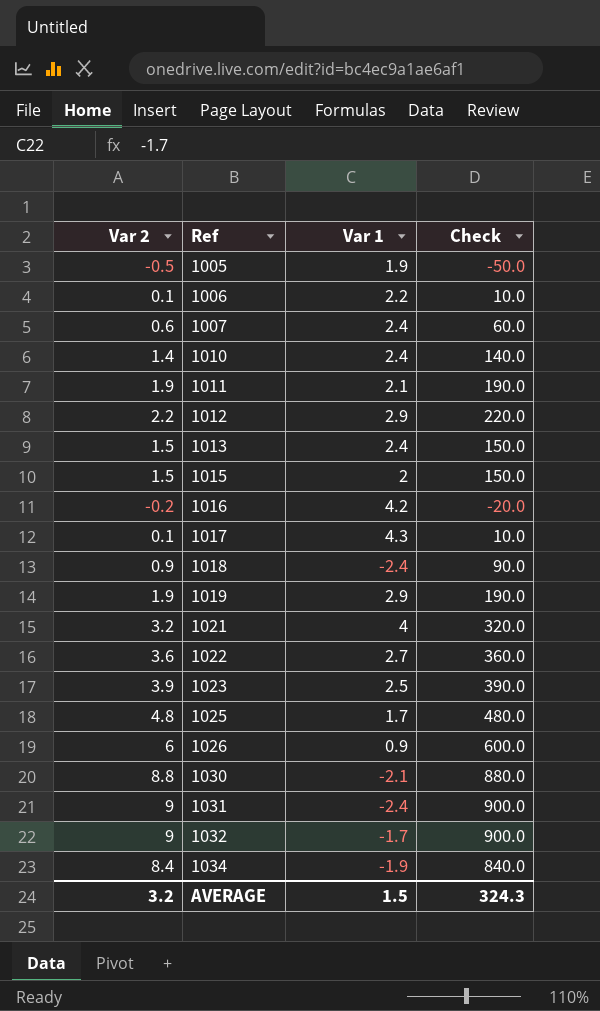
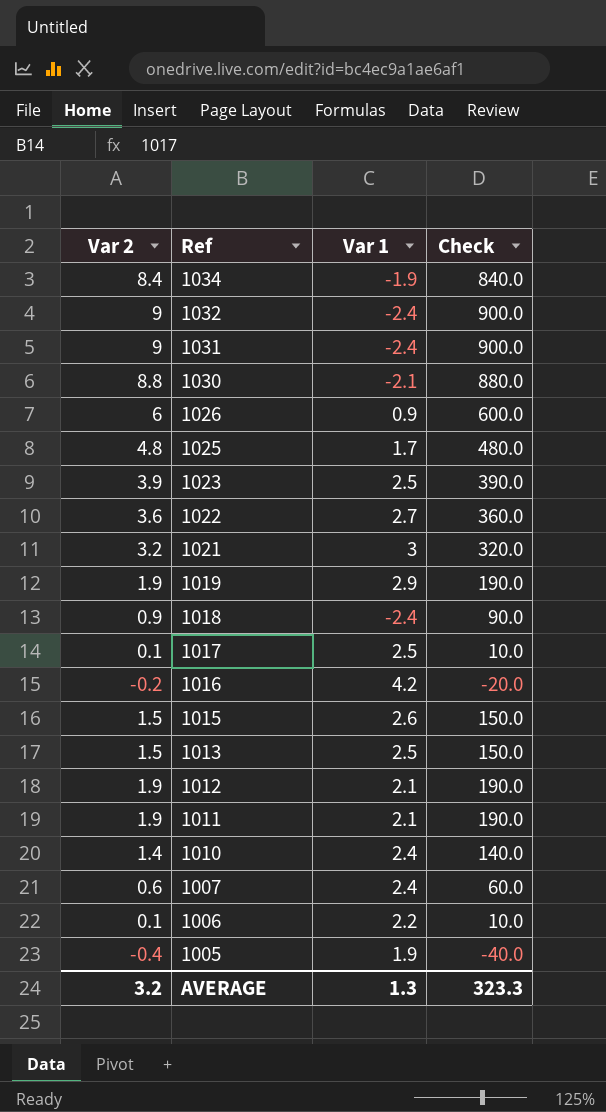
row order: Ref ascending -> Ref descending
1032 | Var 1: -1.7 -> -2.4
1021 | Var 1: 4 -> 3
1017 | Var 1: 4.3 -> 2.5
1015 | Var 1: 2 -> 2.6
1013 | Var 1: 2.4 -> 2.5
1012 | Var 2: 2.2 -> 1.9
1012 | Var 1: 2.9 -> 2.1
1012 | Check: 220.0 -> 190.0
1005 | Var 2: -0.5 -> -0.4
1005 | Check: -50.0 -> -40.0
AVERAGE | Var 1: 1.5 -> 1.3
AVERAGE | Check: 324.3 -> 323.3

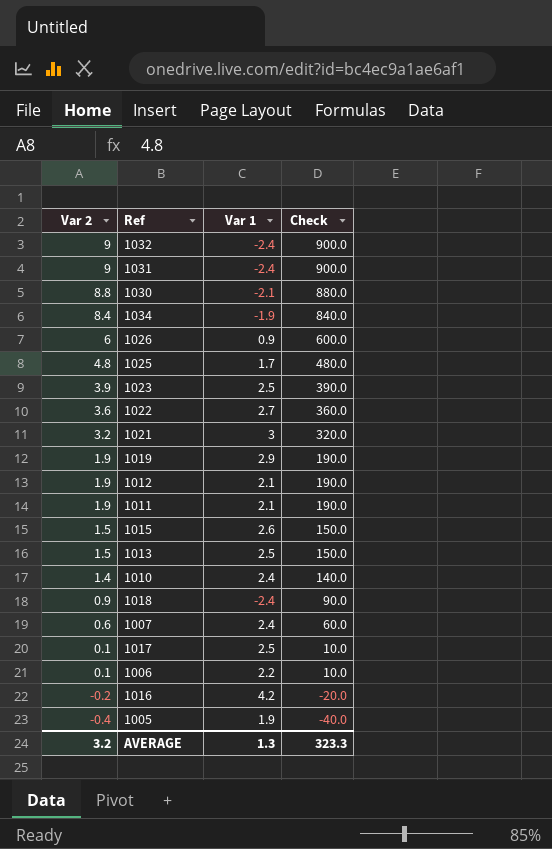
row order: Ref descending -> Var 2 descending

